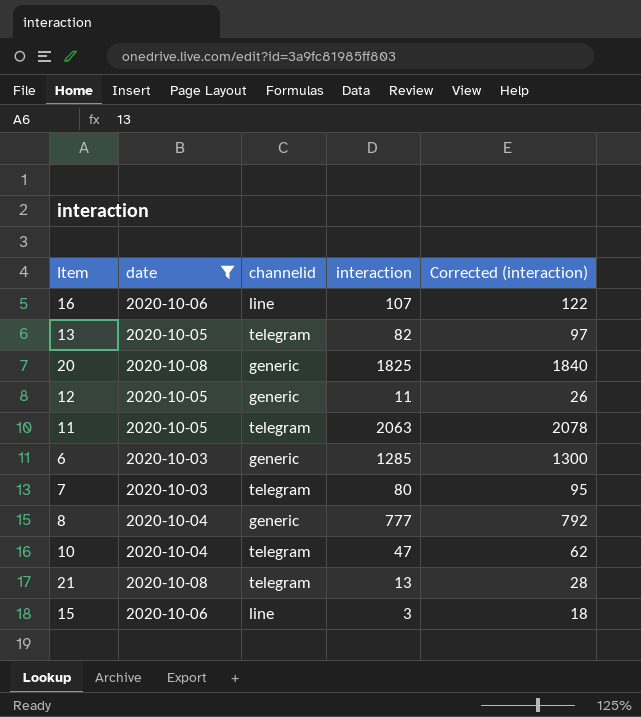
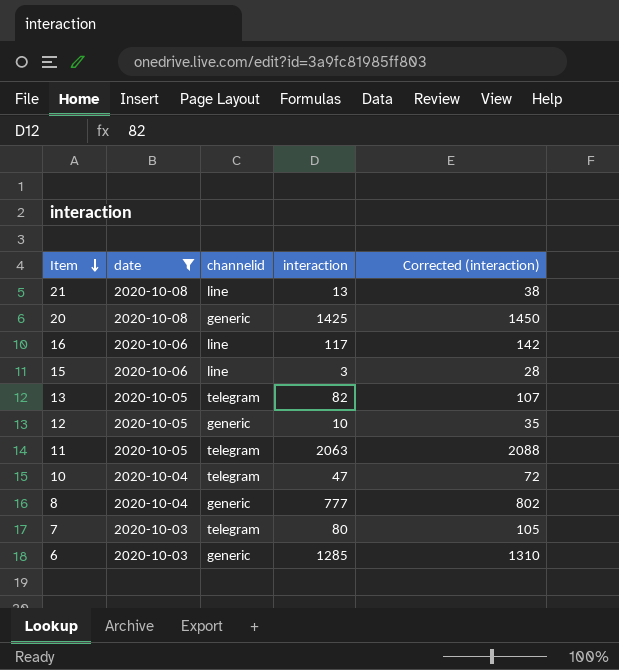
row order: none -> Item descending
column Corrected (interaction) | formula: [interaction] + 15 -> [interaction] + 25
21 | channelid: telegram -> line
20 | interaction: 1825 -> 1425
16 | interaction: 107 -> 117
12 | interaction: 11 -> 10

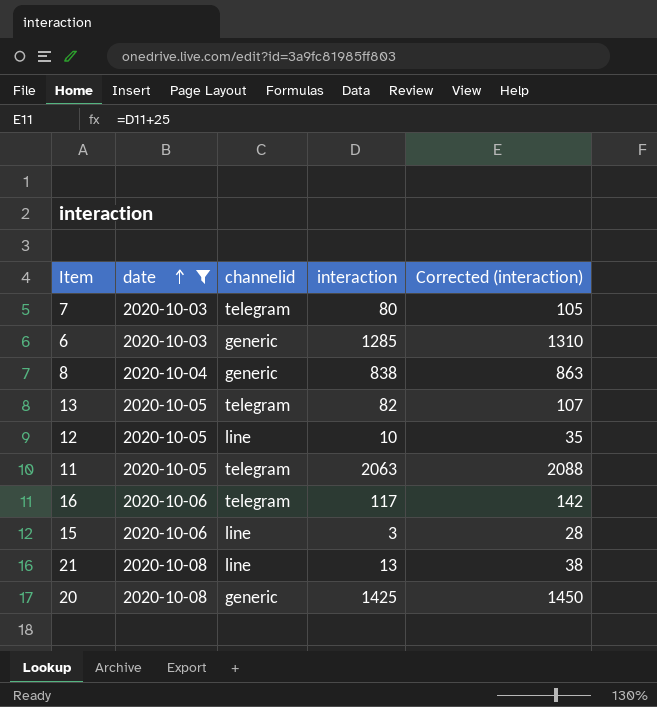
row order: Item descending -> date ascending
row 10: 2020-10-04 | telegram | 47 | 72 -> none
8 | interaction: 777 -> 838
8 | Corrected (interaction): 802 -> 863
12 | channelid: generic -> line
16 | channelid: line -> telegram

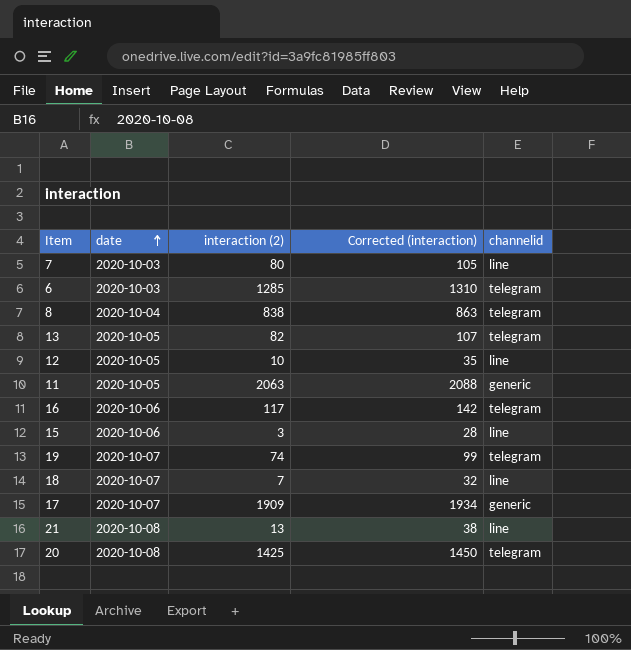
filter: date != 2020-10-07 -> none
column name: interaction -> interaction (2)
column channelid | position: 3 -> 5
7 | channelid: telegram -> line
6 | channelid: generic -> telegram
8 | channelid: generic -> telegram
11 | channelid: telegram -> generic
20 | channelid: generic -> telegram

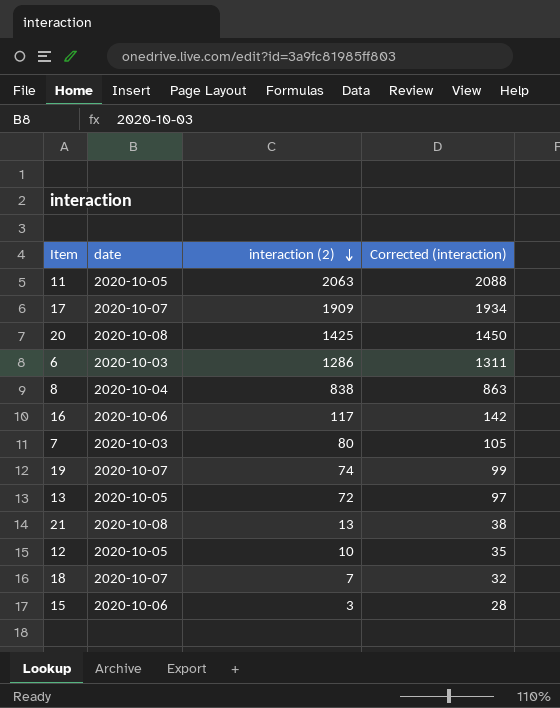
row order: date ascending -> interaction (2) descending
column channelid | position: 5 -> none
6 | interaction (2): 1285 -> 1286
6 | Corrected (interaction): 1310 -> 1311
13 | interaction (2): 82 -> 72
13 | Corrected (interaction): 107 -> 97

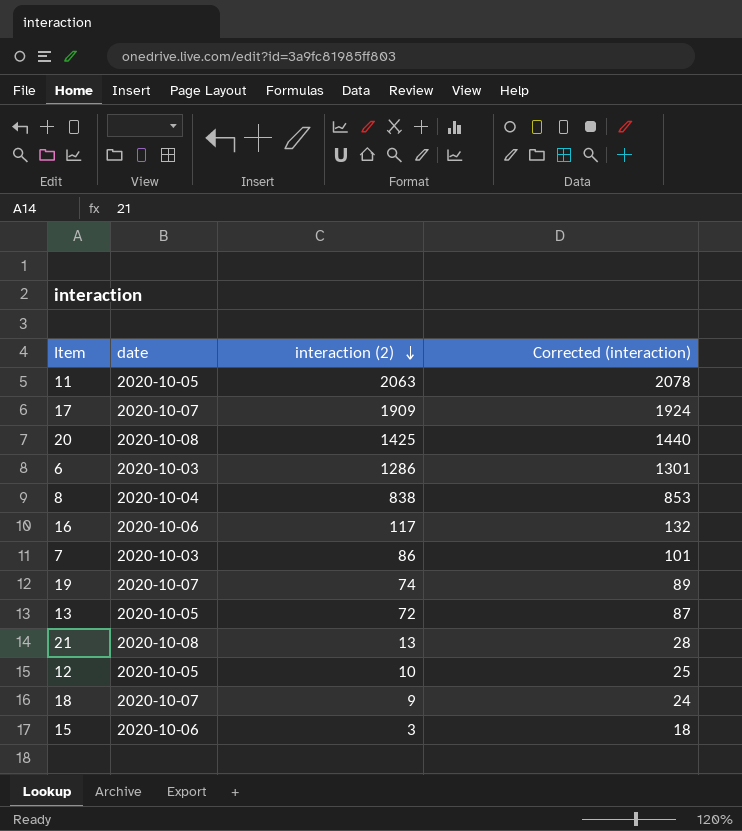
column Corrected (interaction) | formula: [interaction (2)] + 25 -> [interaction (2)] + 15
7 | interaction (2): 80 -> 86
18 | interaction (2): 7 -> 9

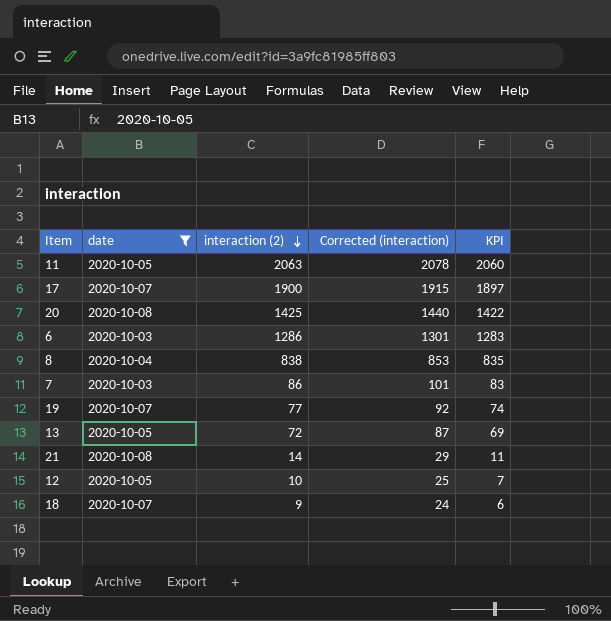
filter: none -> date != 2020-10-06
column KPI | formula: none -> [interaction (2)] - 3
17 | interaction (2): 1909 -> 1900
17 | Corrected (interaction): 1924 -> 1915
19 | interaction (2): 74 -> 77
19 | Corrected (interaction): 89 -> 92
21 | interaction (2): 13 -> 14
21 | Corrected (interaction): 28 -> 29

